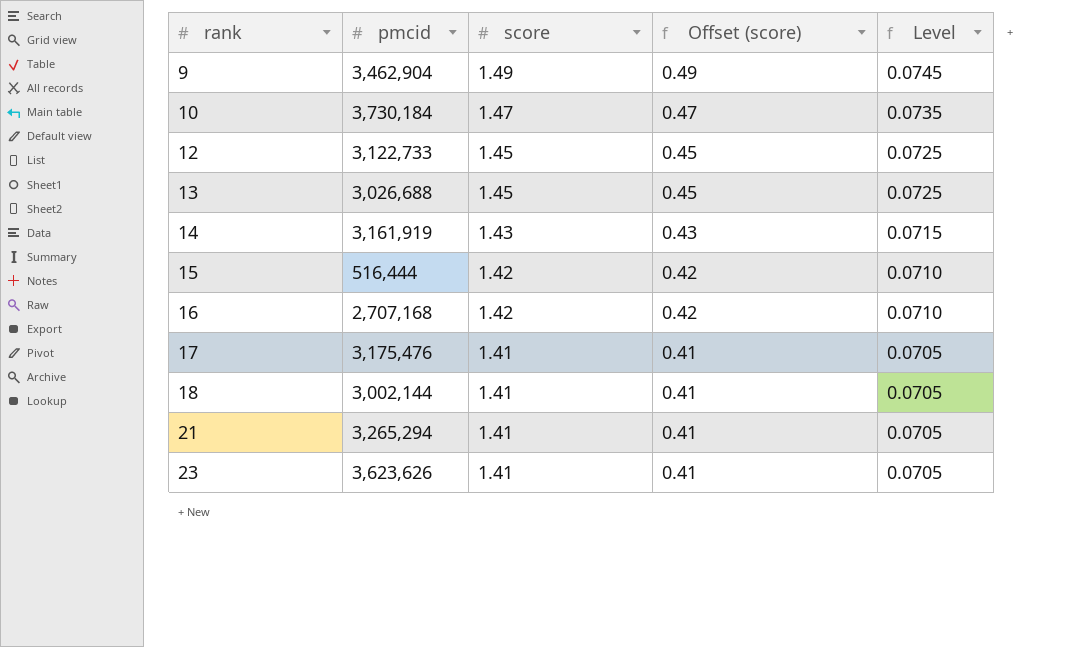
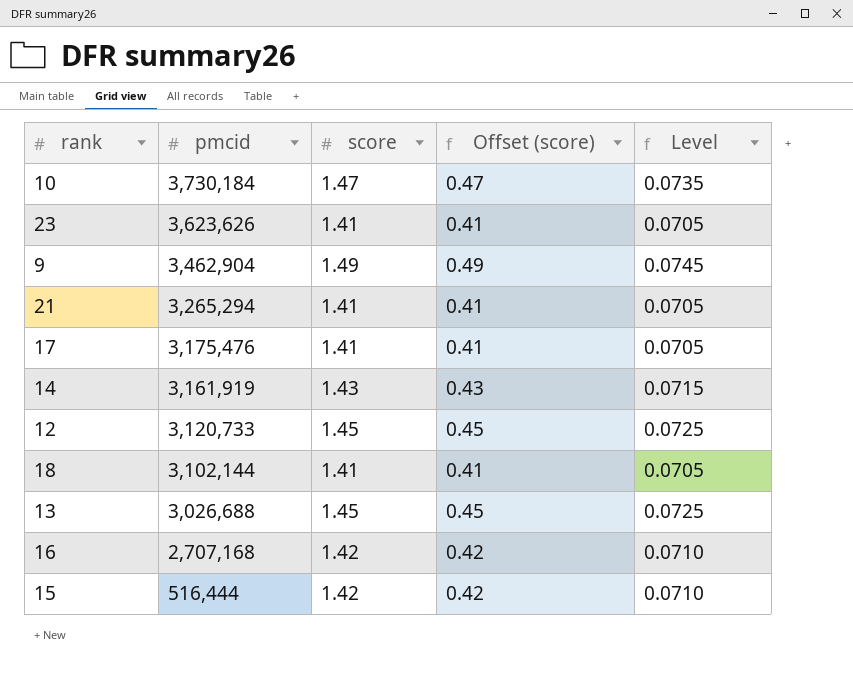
row order: rank ascending -> pmcid descending
12 | pmcid: 3,122,733 -> 3,120,733
18 | pmcid: 3,002,144 -> 3,102,144

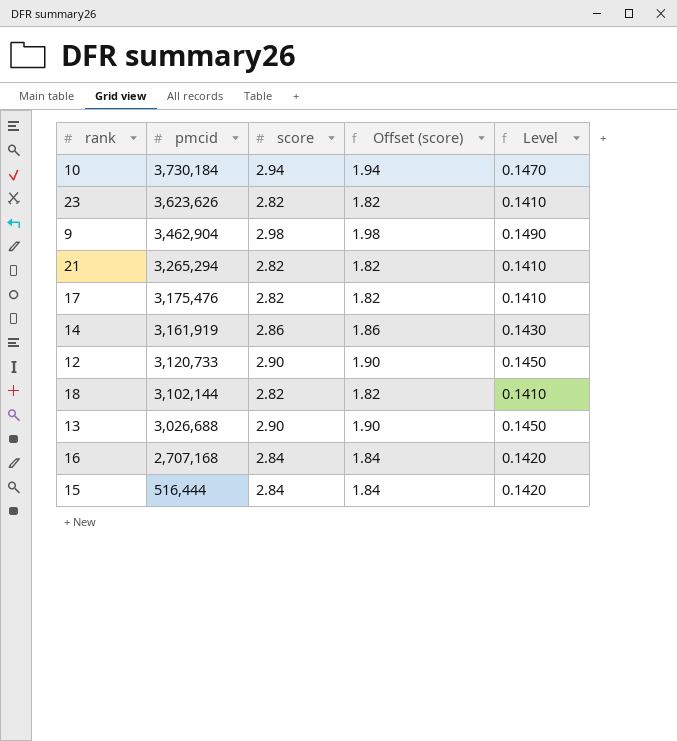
10 | score: 1.47 -> 2.94
10 | Offset (score): 0.47 -> 1.94
10 | Level: 0.0735 -> 0.1470
23 | score: 1.41 -> 2.82
23 | Offset (score): 0.41 -> 1.82
23 | Level: 0.0705 -> 0.1410
9 | score: 1.49 -> 2.98
9 | Offset (score): 0.49 -> 1.98
9 | Level: 0.0745 -> 0.1490
21 | score: 1.41 -> 2.82
21 | Offset (score): 0.41 -> 1.82
21 | Level: 0.0705 -> 0.1410
17 | score: 1.41 -> 2.82
17 | Offset (score): 0.41 -> 1.82
17 | Level: 0.0705 -> 0.1410
14 | score: 1.43 -> 2.86
14 | Offset (score): 0.43 -> 1.86
14 | Level: 0.0715 -> 0.1430
12 | score: 1.45 -> 2.90
12 | Offset (score): 0.45 -> 1.90
12 | Level: 0.0725 -> 0.1450
18 | score: 1.41 -> 2.82
18 | Offset (score): 0.41 -> 1.82
18 | Level: 0.0705 -> 0.1410
13 | score: 1.45 -> 2.90
13 | Offset (score): 0.45 -> 1.90
13 | Level: 0.0725 -> 0.1450
16 | score: 1.42 -> 2.84
16 | Offset (score): 0.42 -> 1.84
16 | Level: 0.0710 -> 0.1420
15 | score: 1.42 -> 2.84
15 | Offset (score): 0.42 -> 1.84
15 | Level: 0.0710 -> 0.1420

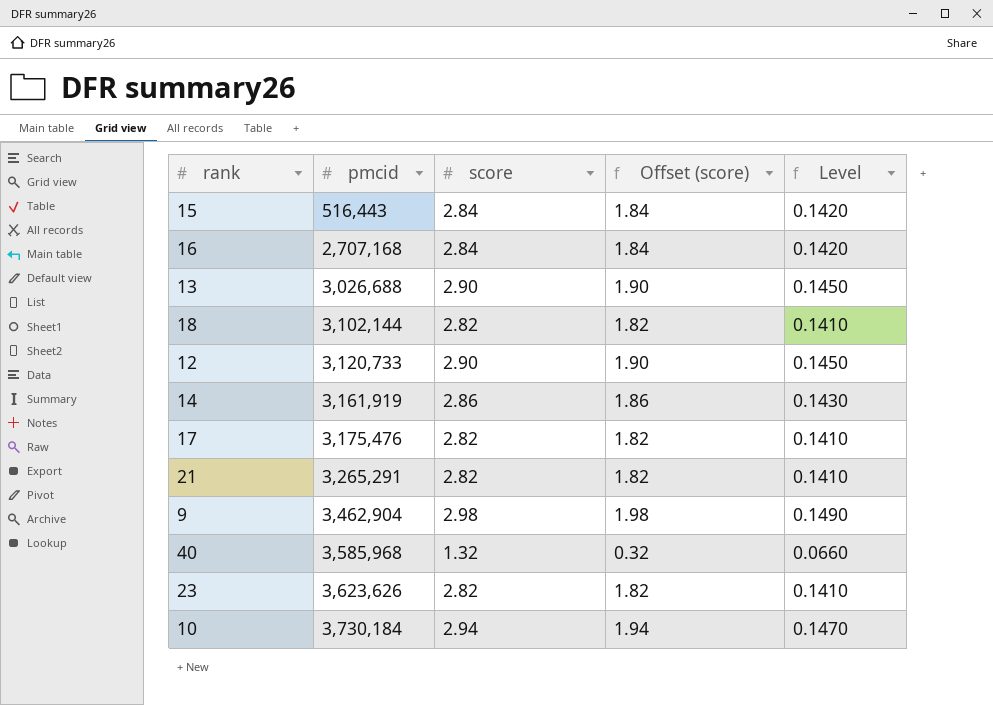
row order: pmcid descending -> pmcid ascending
15 | pmcid: 516,444 -> 516,443
21 | pmcid: 3,265,294 -> 3,265,291
row 40: none -> 3,585,968 | 1.32 | 0.32 | 0.0660

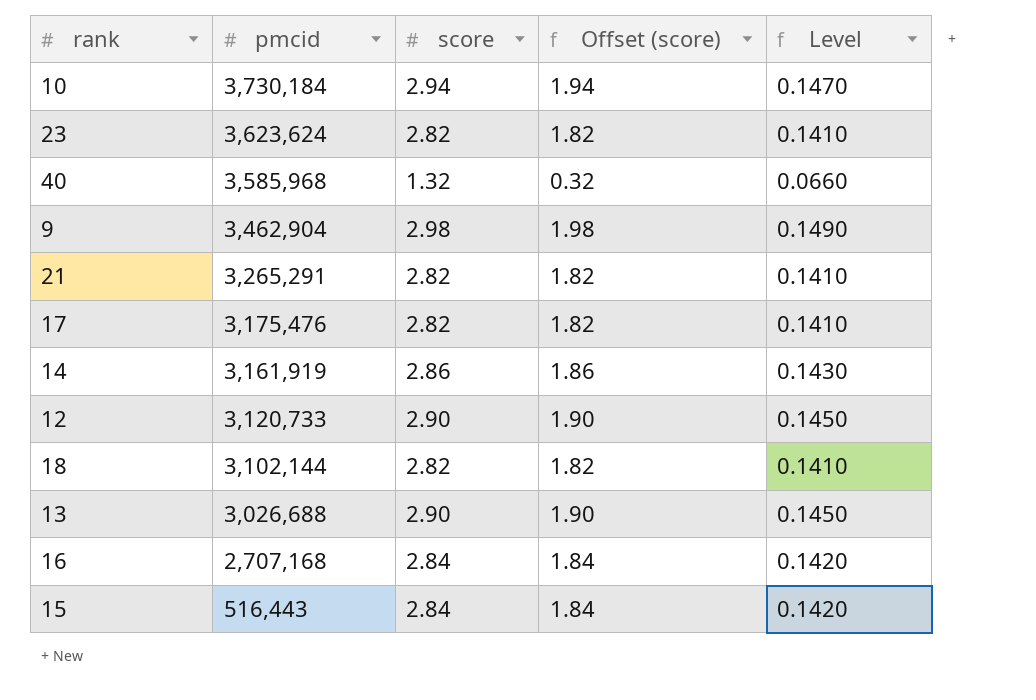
row order: pmcid ascending -> pmcid descending
23 | pmcid: 3,623,626 -> 3,623,624

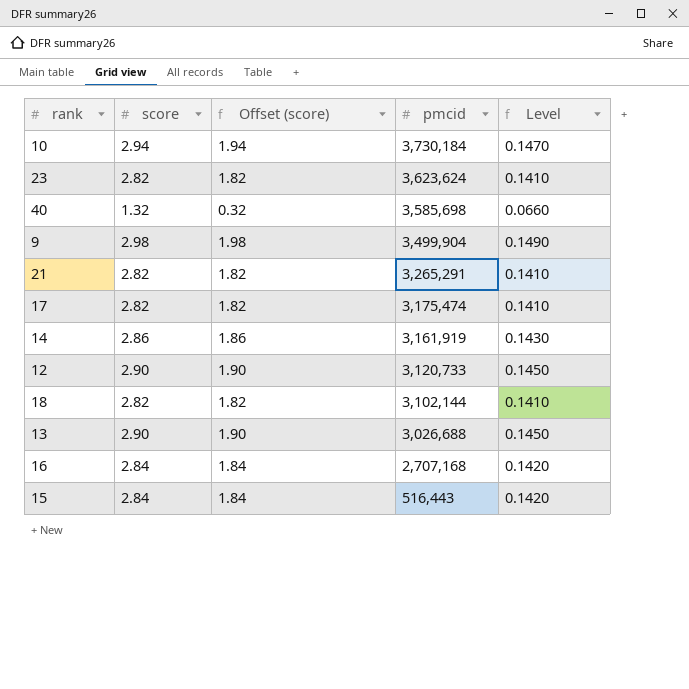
column pmcid | position: 2 -> 4
40 | pmcid: 3,585,968 -> 3,585,698
9 | pmcid: 3,462,904 -> 3,499,904
17 | pmcid: 3,175,476 -> 3,175,474

